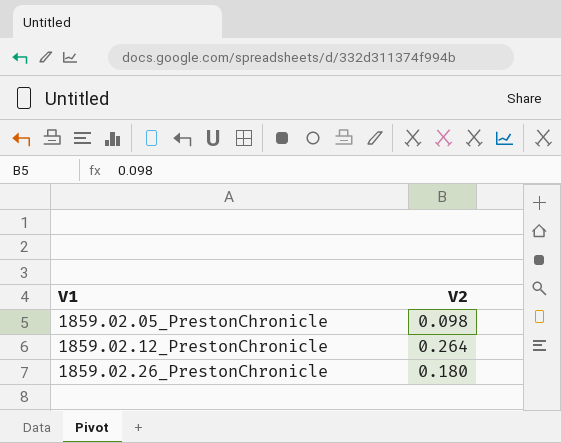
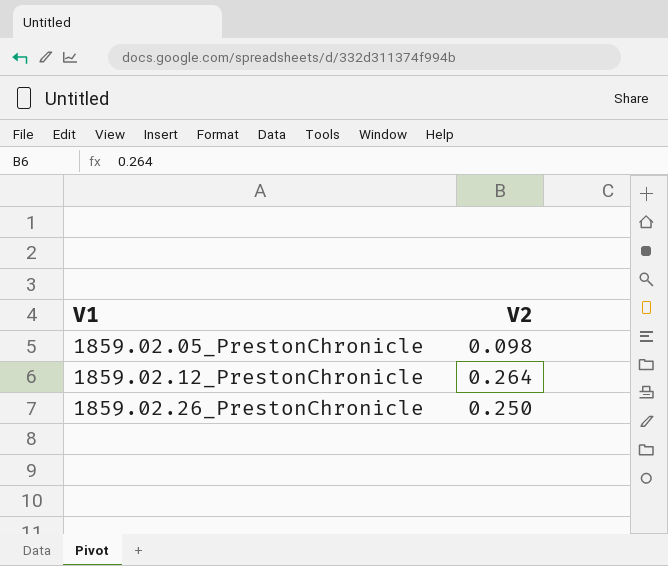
1859.02.26_PrestonChronicle | V2: 0.180 -> 0.250

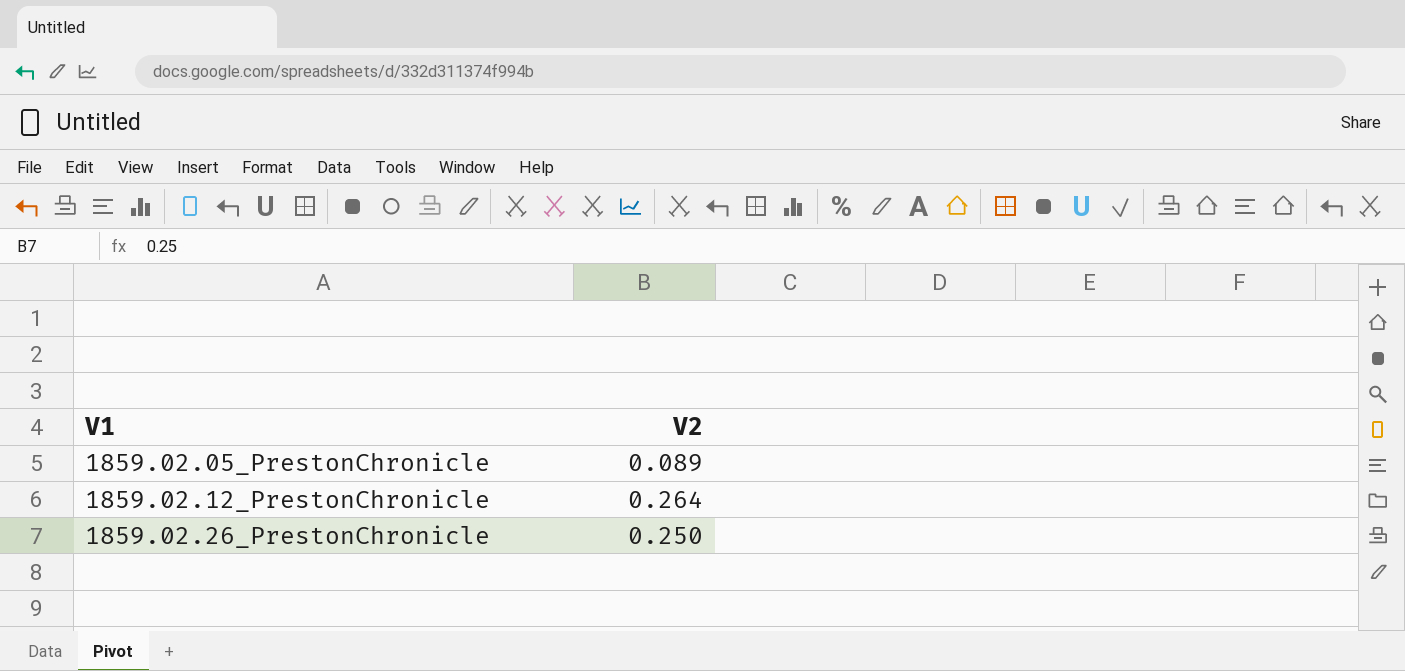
1859.02.05_PrestonChronicle | V2: 0.098 -> 0.089

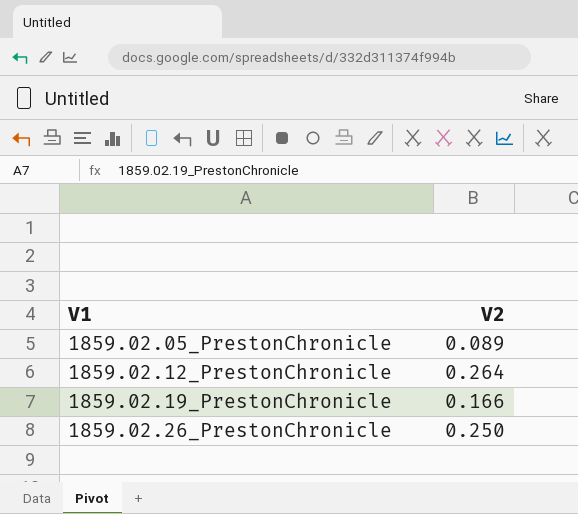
row 1859.02.19_PrestonChronicle: none -> 0.166

